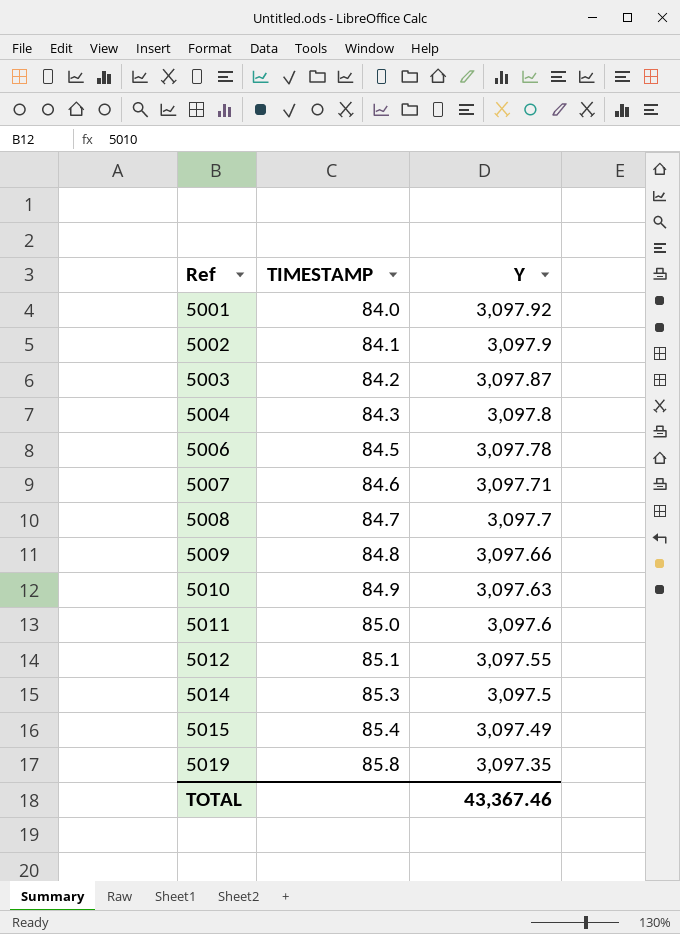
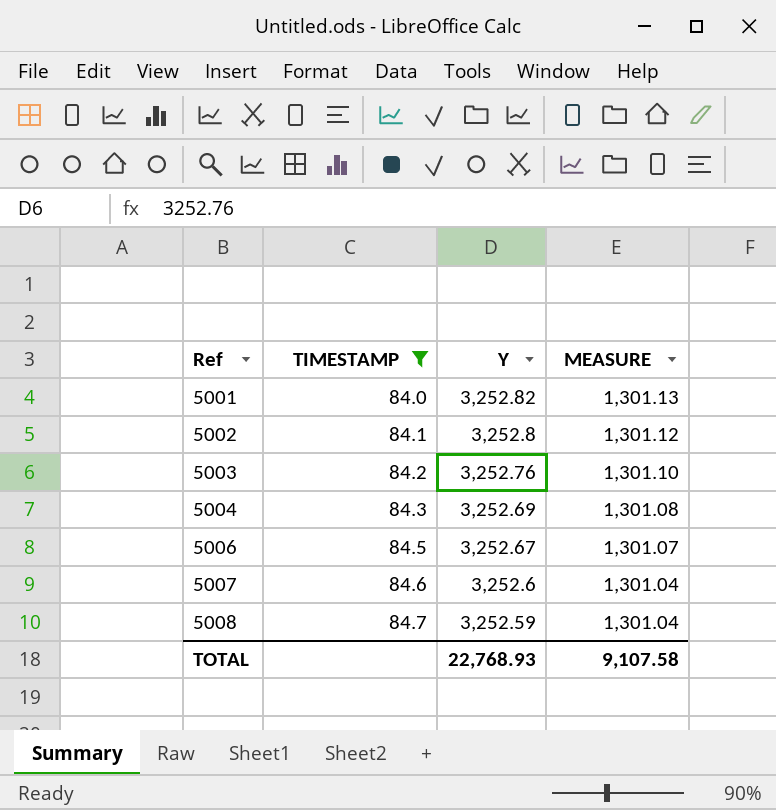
filter: none -> TIMESTAMP <= 84.7
column MEASURE | formula: none -> [Y] * 0.4
5001 | Y: 3,097.92 -> 3,252.82
5002 | Y: 3,097.9 -> 3,252.8
5003 | Y: 3,097.87 -> 3,252.76
5004 | Y: 3,097.8 -> 3,252.69
5006 | Y: 3,097.78 -> 3,252.67
5007 | Y: 3,097.71 -> 3,252.6
5008 | Y: 3,097.7 -> 3,252.59
TOTAL | Y: 43,367.46 -> 22,768.93

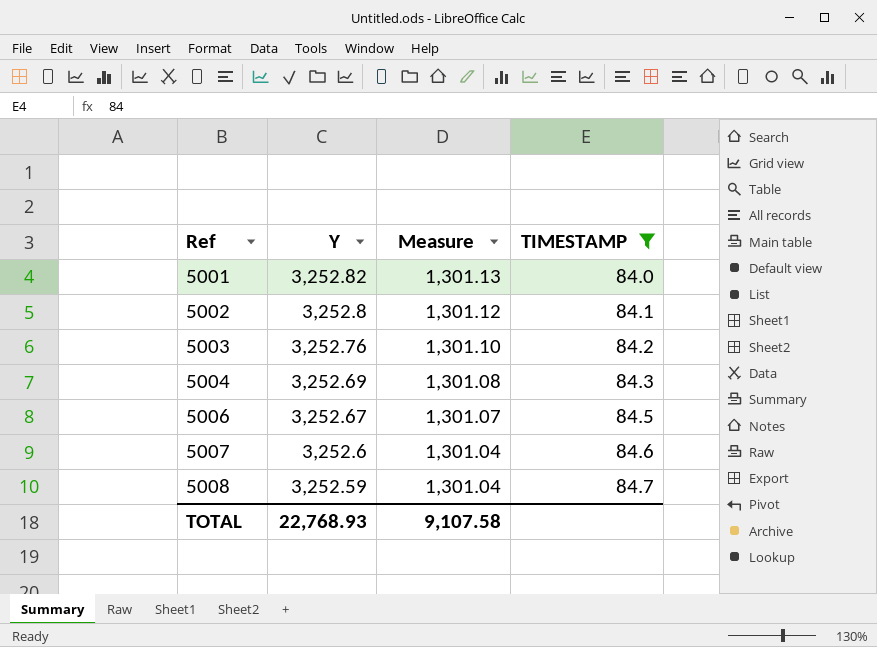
column name: MEASURE -> Measure
column TIMESTAMP | position: 2 -> 4

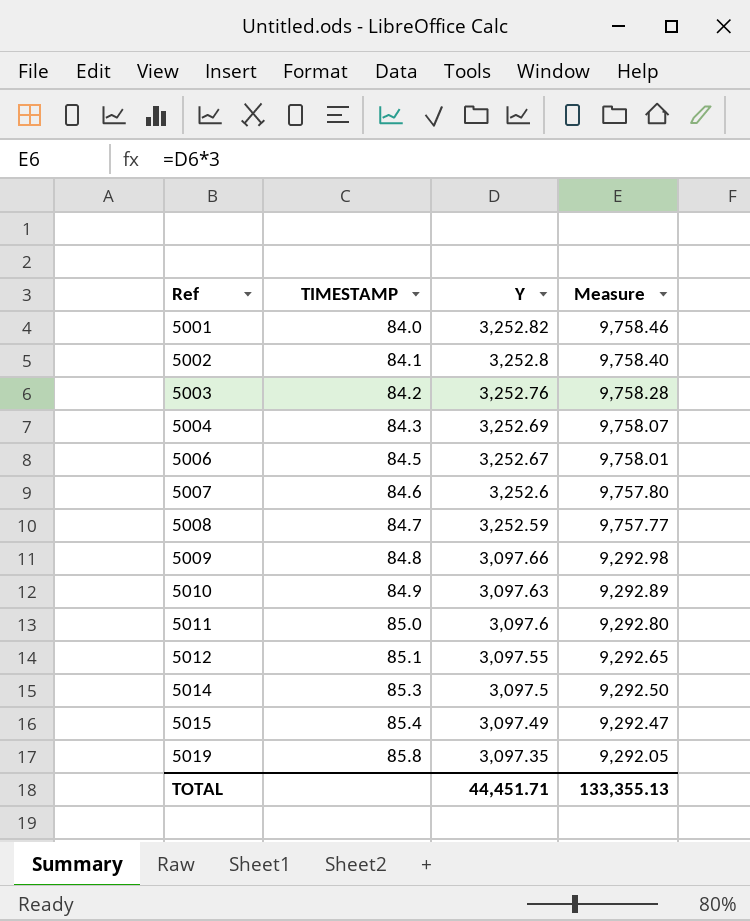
filter: TIMESTAMP <= 84.7 -> none
column TIMESTAMP | position: 4 -> 2
column Measure | formula: [Y] * 0.4 -> [Y] * 3
TOTAL | Y: 22,768.93 -> 44,451.71
TOTAL | Measure: 9,107.58 -> 133,355.13

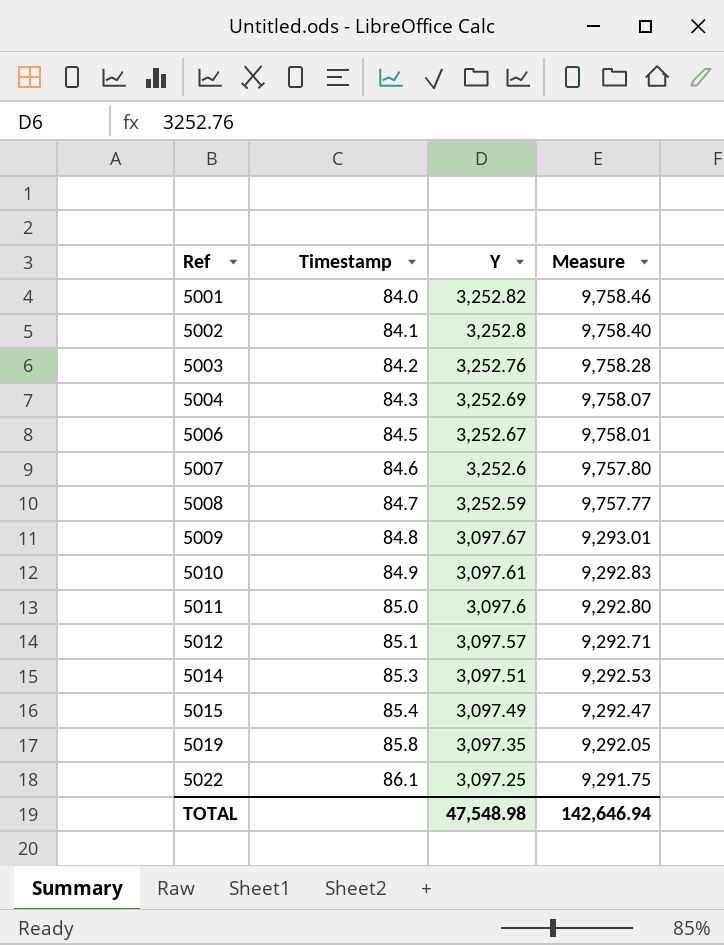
column name: TIMESTAMP -> Timestamp
5009 | Y: 3,097.66 -> 3,097.67
5009 | Measure: 9,292.98 -> 9,293.01
5010 | Y: 3,097.63 -> 3,097.61
5010 | Measure: 9,292.89 -> 9,292.83
5012 | Y: 3,097.55 -> 3,097.57
5012 | Measure: 9,292.65 -> 9,292.71
5014 | Y: 3,097.5 -> 3,097.51
5014 | Measure: 9,292.50 -> 9,292.53
row 5022: none -> 86.1 | 3,097.25 | 9,291.75
TOTAL | Y: 44,451.71 -> 47,548.98
TOTAL | Measure: 133,355.13 -> 142,646.94

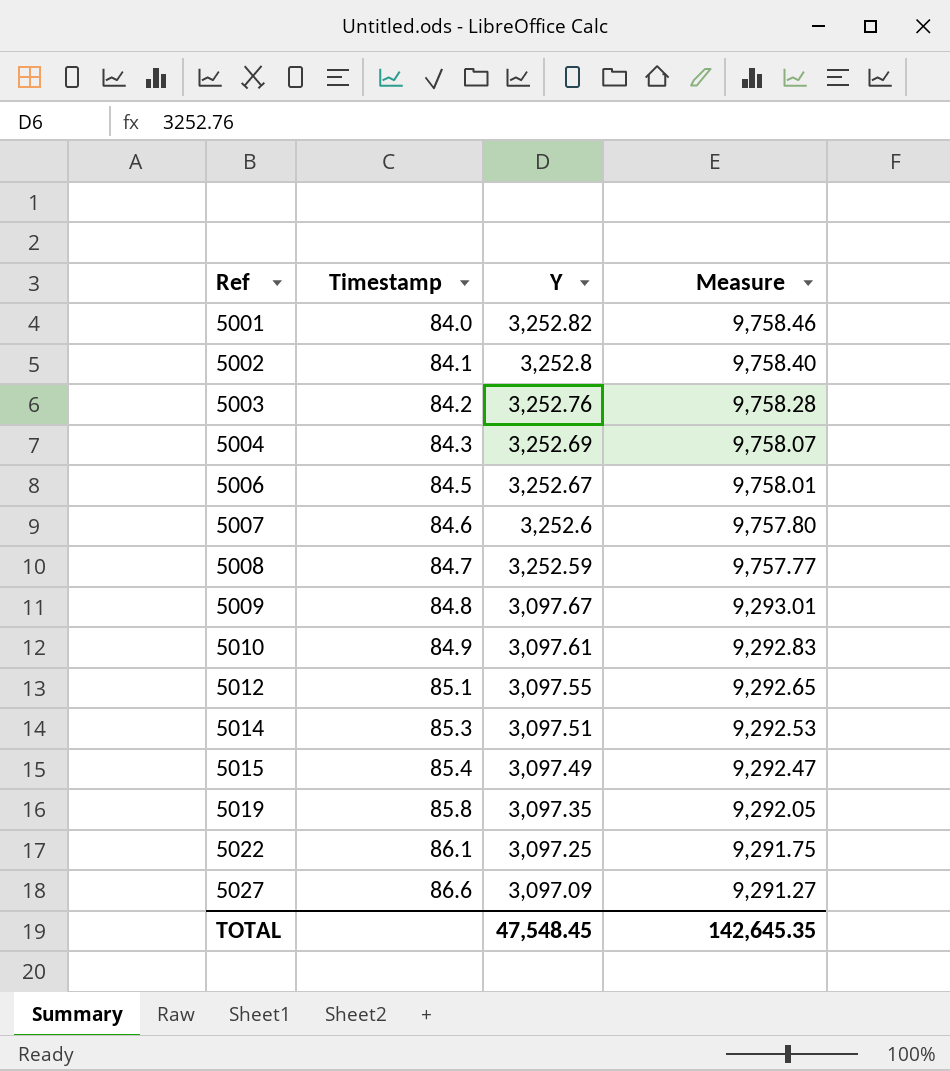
row 5011: 85.0 | 3,097.6 | 9,292.80 -> none
5012 | Y: 3,097.57 -> 3,097.55
5012 | Measure: 9,292.71 -> 9,292.65
row 5027: none -> 86.6 | 3,097.09 | 9,291.27
TOTAL | Y: 47,548.98 -> 47,548.45
TOTAL | Measure: 142,646.94 -> 142,645.35

